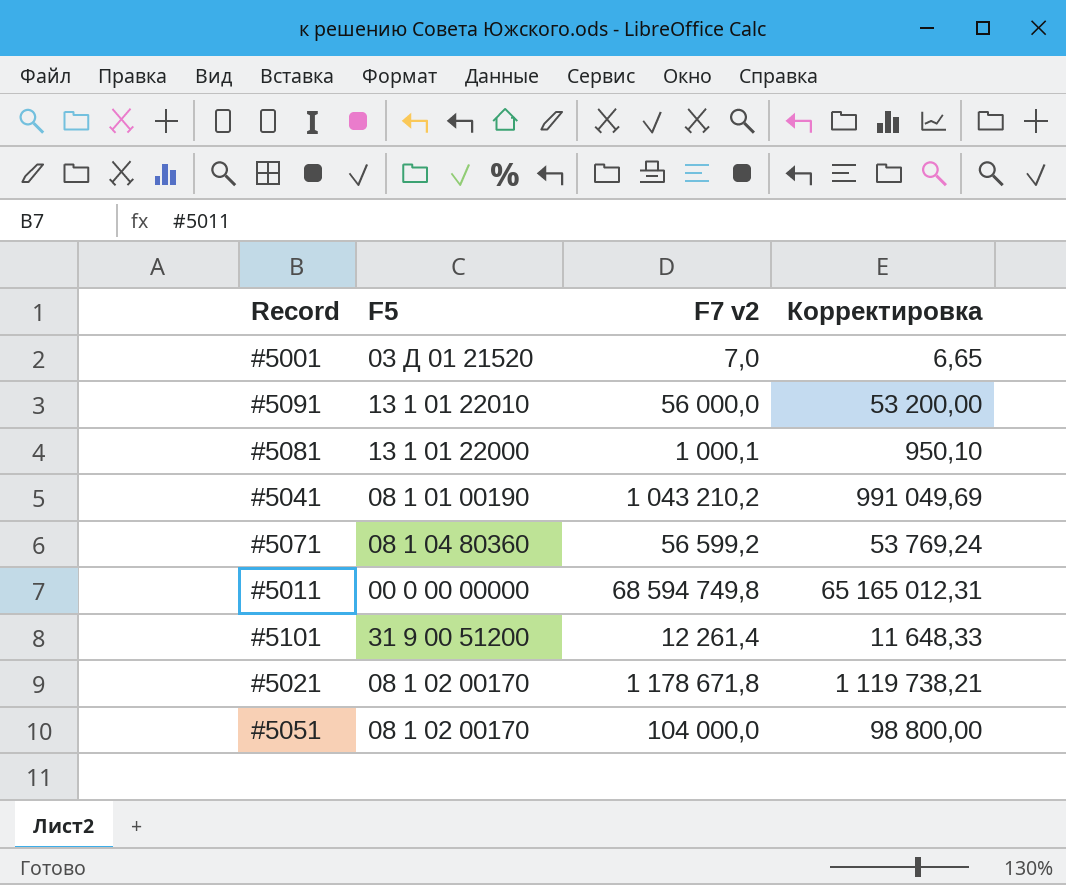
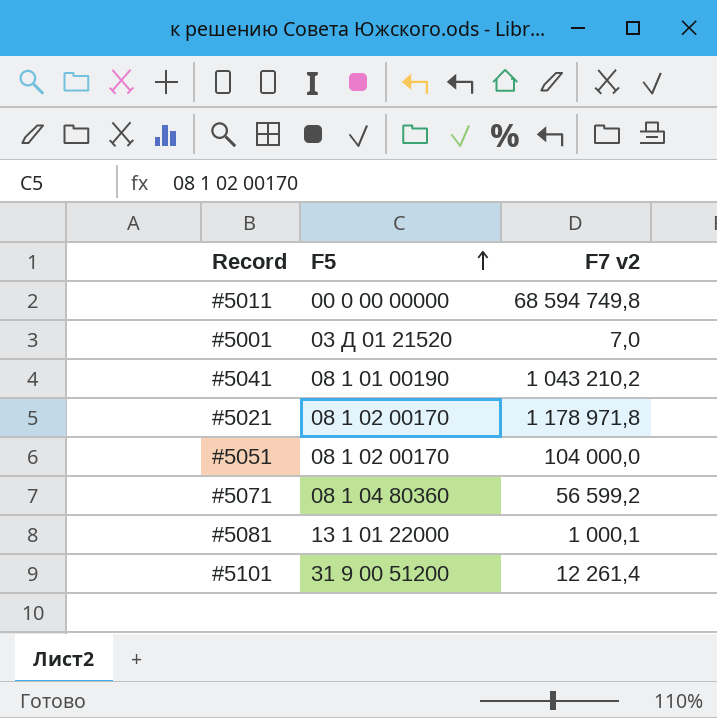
row order: none -> F5 ascending
column Корректировка | formula: [F7 v2] * 0,95 -> none
row #5091: 13 1 01 22010 | 56 000,0 | 53 200,00 -> none
#5021 | F7 v2: 1 178 671,8 -> 1 178 971,8

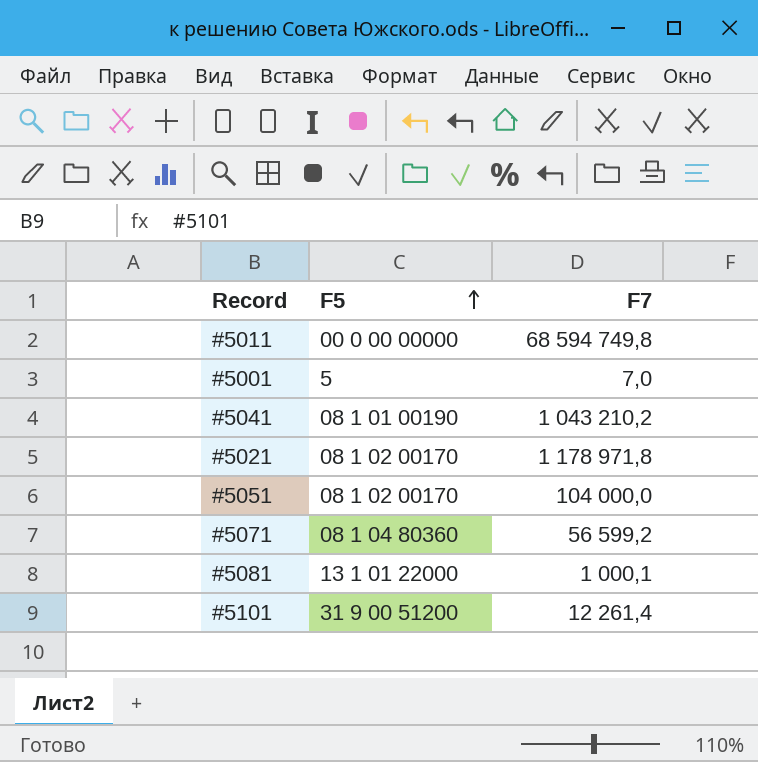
column name: F7 v2 -> F7
#5001 | F5: 03 Д 01 21520 -> 5

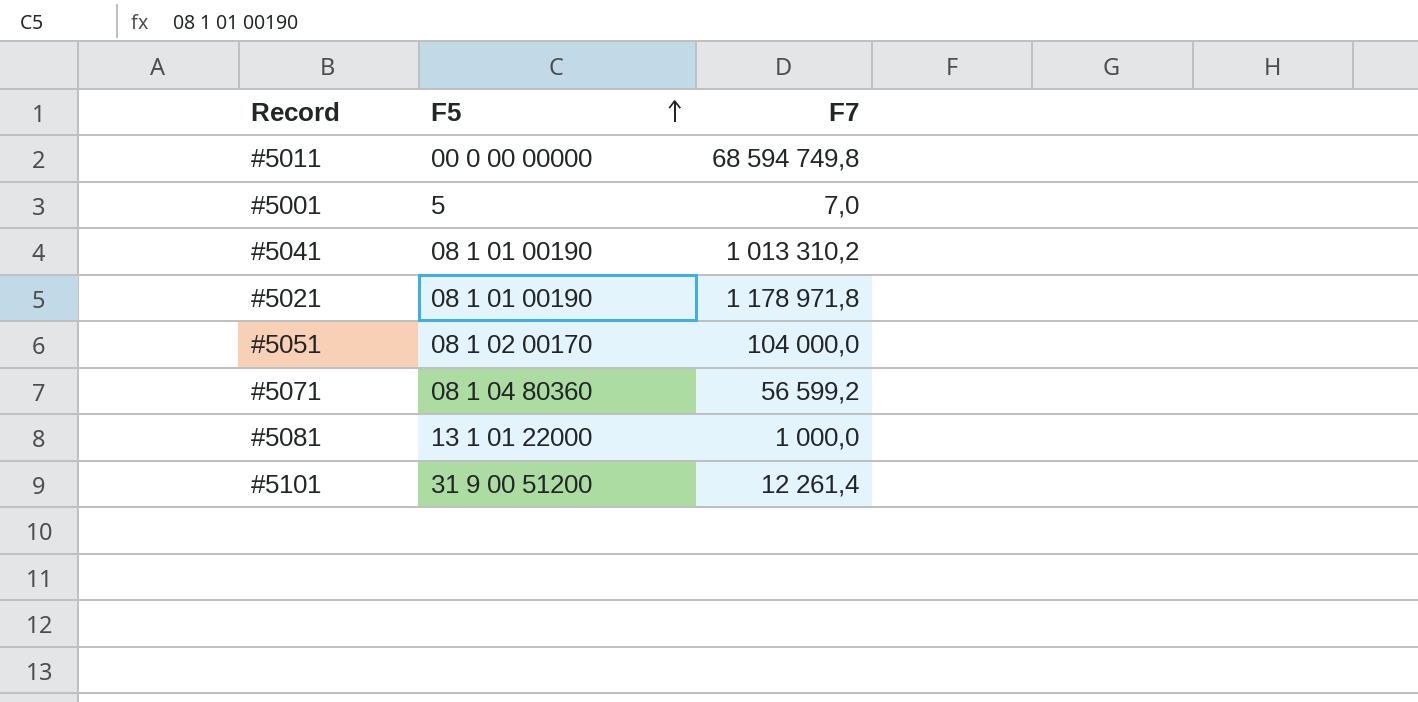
#5041 | F7: 1 043 210,2 -> 1 013 310,2
#5021 | F5: 08 1 02 00170 -> 08 1 01 00190
#5081 | F7: 1 000,1 -> 1 000,0

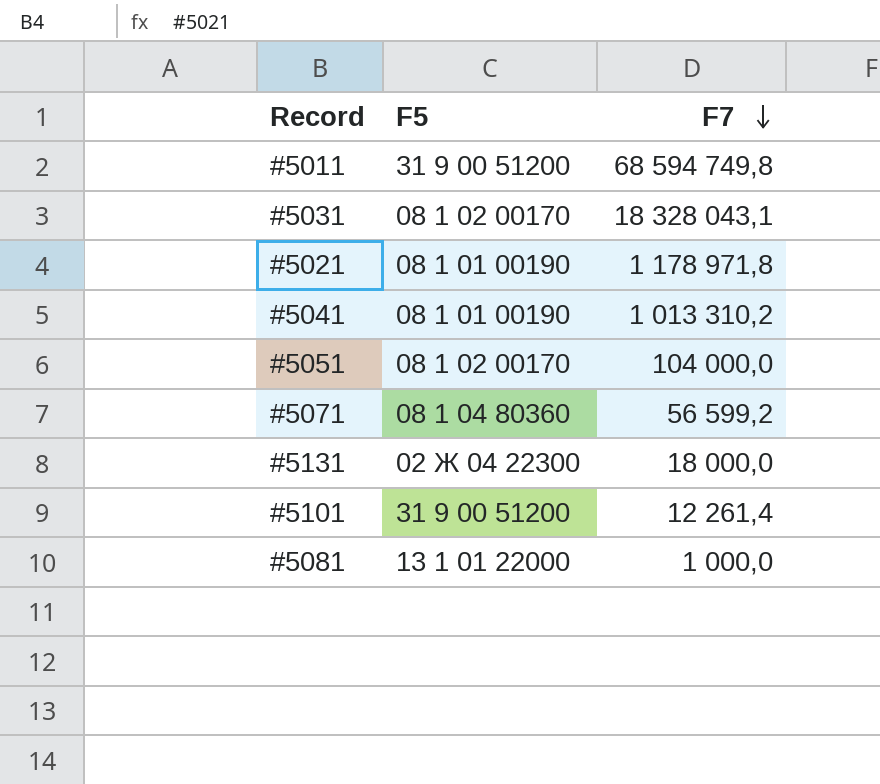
row order: F5 ascending -> F7 descending
row #5001: 5 | 7,0 -> none
#5011 | F5: 00 0 00 00000 -> 31 9 00 51200
row #5031: none -> 08 1 02 00170 | 18 328 043,1
row #5131: none -> 02 Ж 04 22300 | 18 000,0

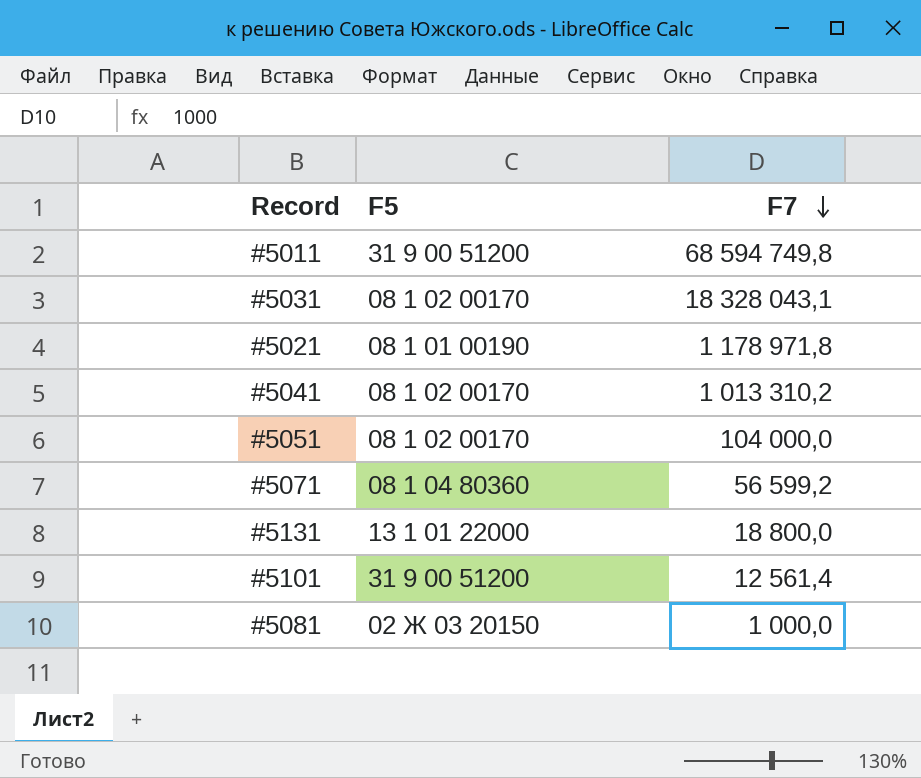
#5041 | F5: 08 1 01 00190 -> 08 1 02 00170
#5131 | F5: 02 Ж 04 22300 -> 13 1 01 22000
#5131 | F7: 18 000,0 -> 18 800,0
#5101 | F7: 12 261,4 -> 12 561,4
#5081 | F5: 13 1 01 22000 -> 02 Ж 03 20150

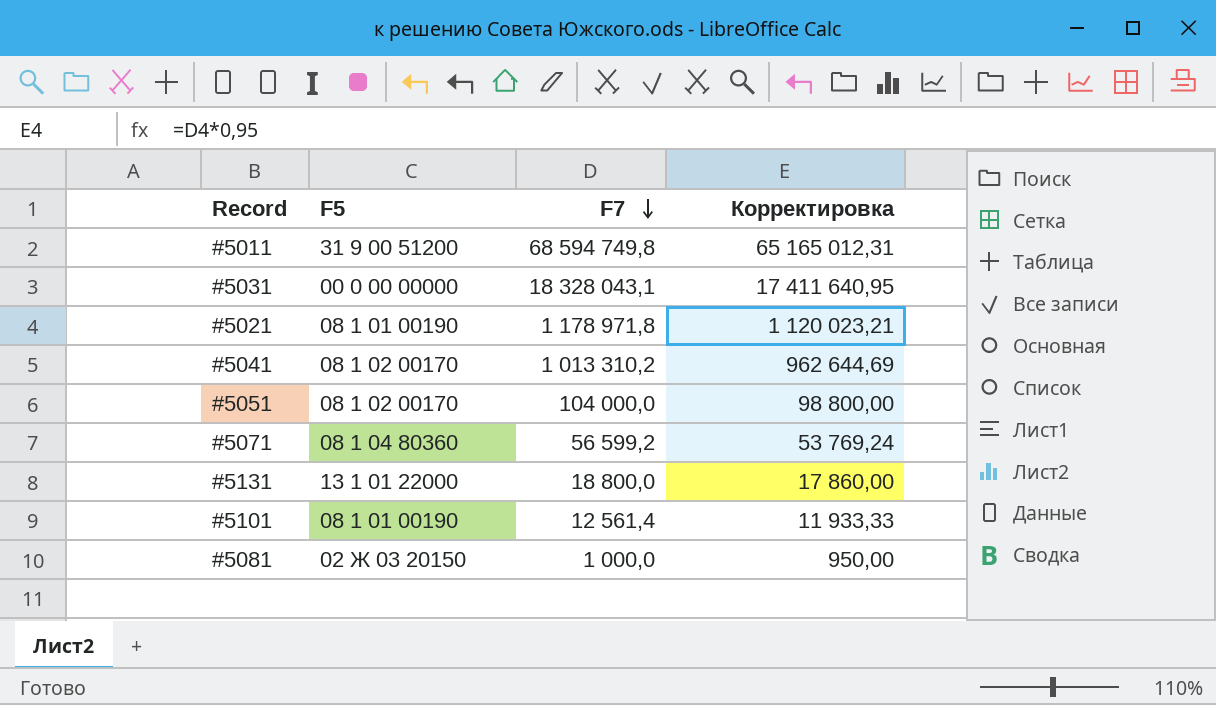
column Корректировка | formula: none -> [F7] * 0,95
#5031 | F5: 08 1 02 00170 -> 00 0 00 00000
#5101 | F5: 31 9 00 51200 -> 08 1 01 00190

